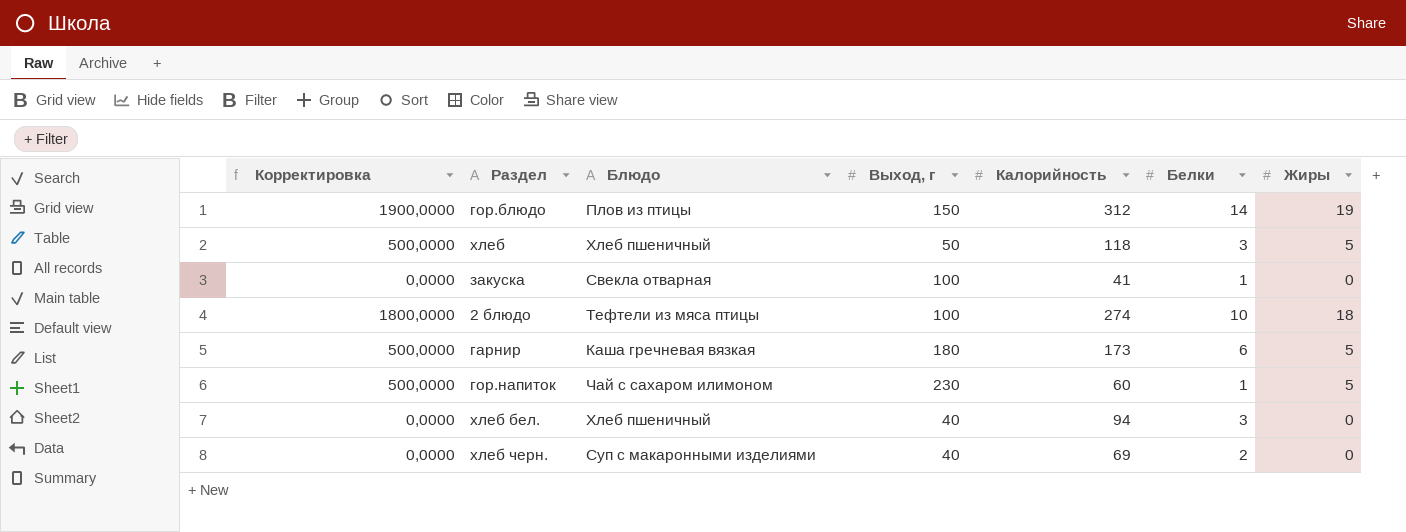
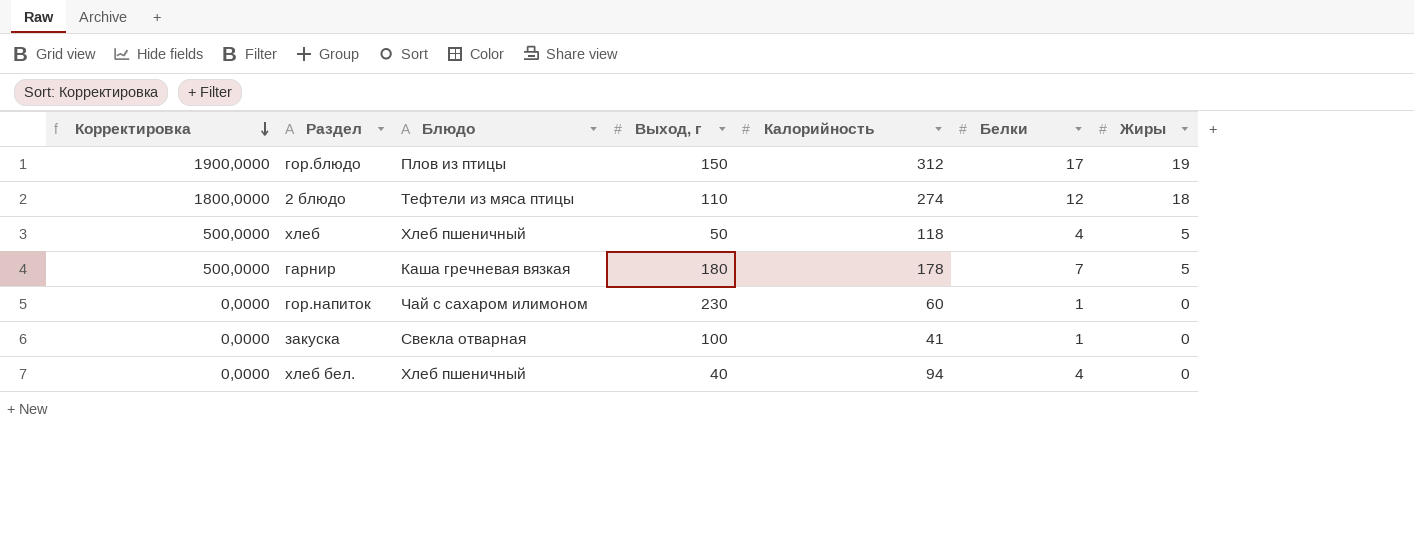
row order: none -> Корректировка descending
row хлеб черн.: 0,0000 | Суп с макаронными изделиями | 40 | 69 | 2 | 0 -> none
гор.блюдо | Белки: 14 -> 17
2 блюдо | Выход, г: 100 -> 110
2 блюдо | Белки: 10 -> 12
хлеб | Белки: 3 -> 4
гарнир | Калорийность: 173 -> 178
гарнир | Белки: 6 -> 7
гор.напиток | Корректировка: 500,0000 -> 0,0000
гор.напиток | Жиры: 5 -> 0
хлеб бел. | Белки: 3 -> 4

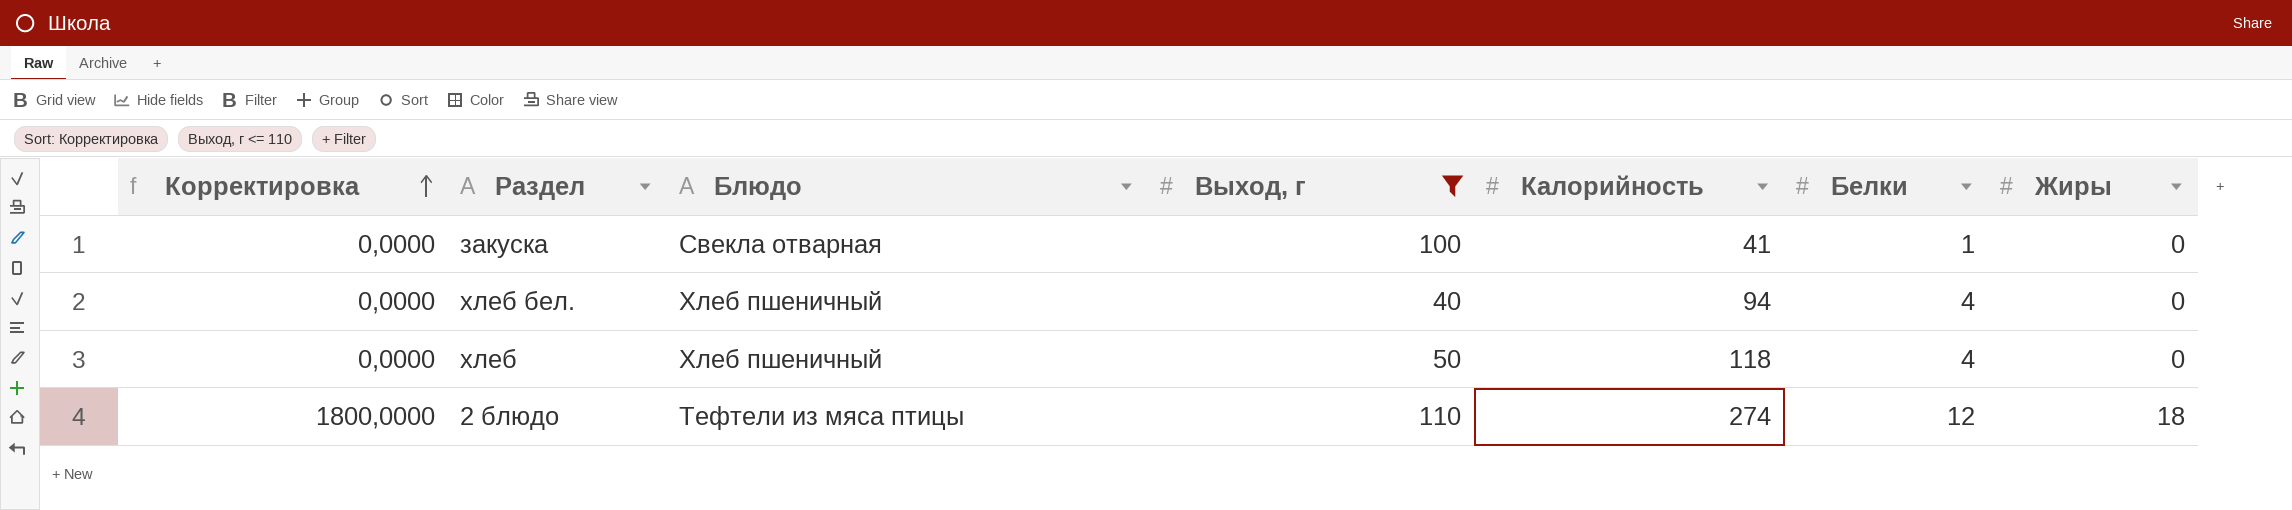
filter: none -> Выход, г <= 110
row order: Корректировка descending -> Корректировка ascending
хлеб | Корректировка: 500,0000 -> 0,0000
хлеб | Жиры: 5 -> 0

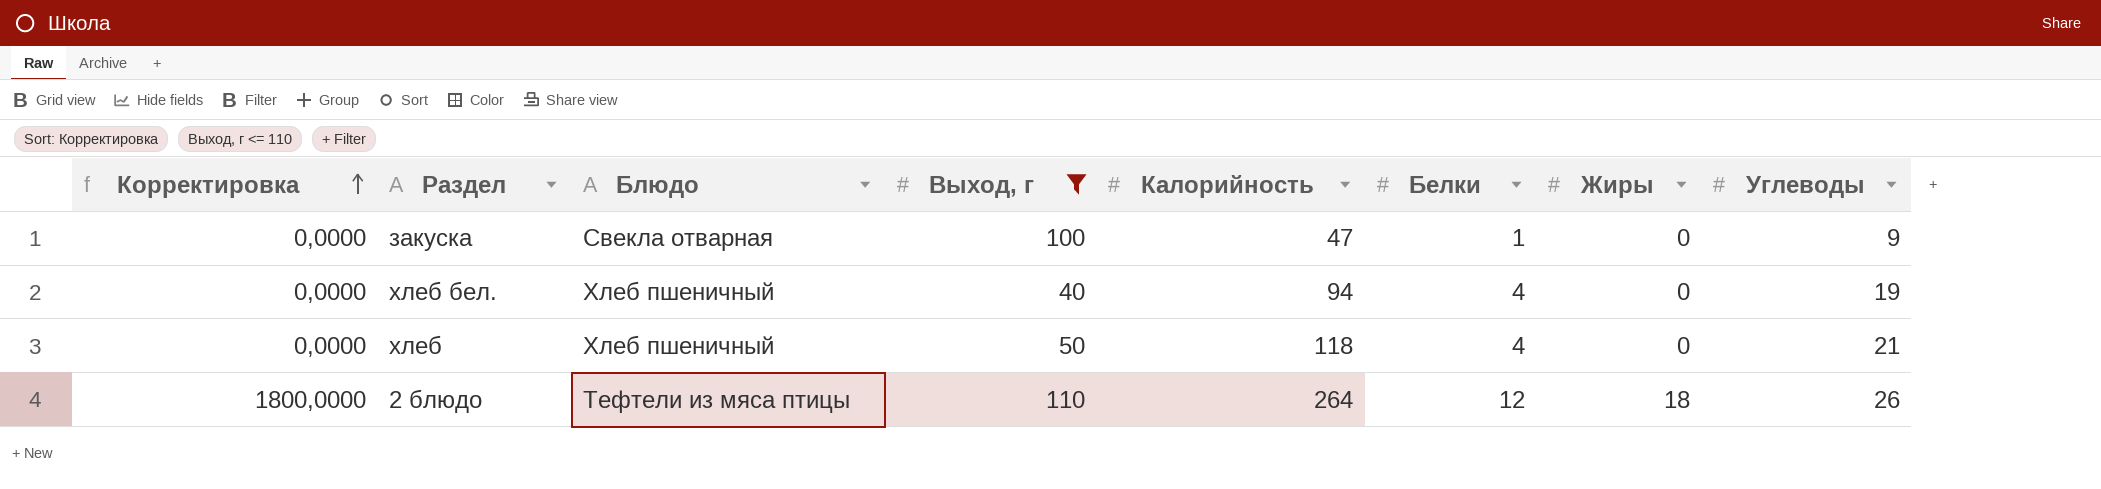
column Углеводы | position: none -> 8
закуска | Калорийность: 41 -> 47
2 блюдо | Калорийность: 274 -> 264

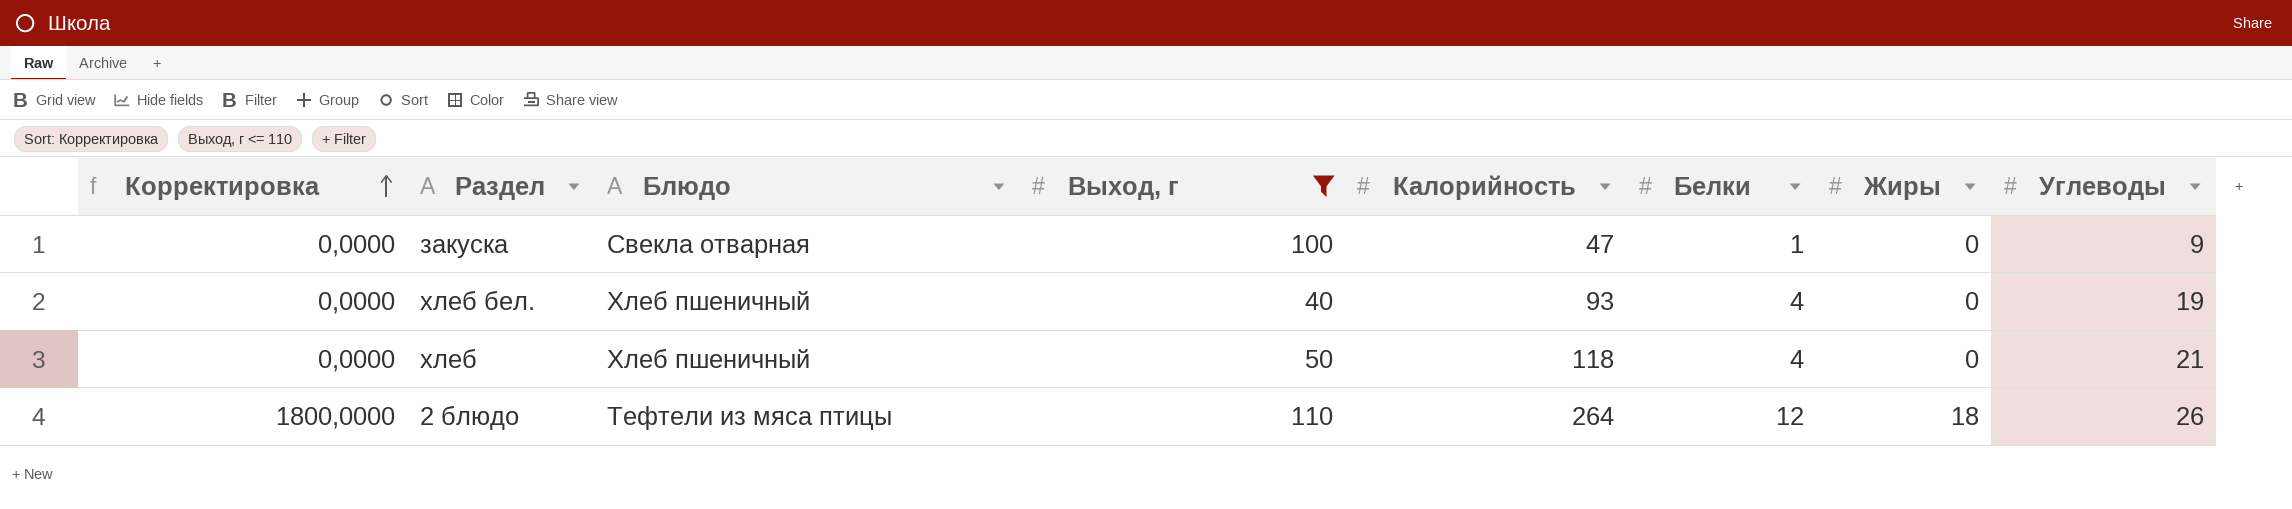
хлеб бел. | Калорийность: 94 -> 93

